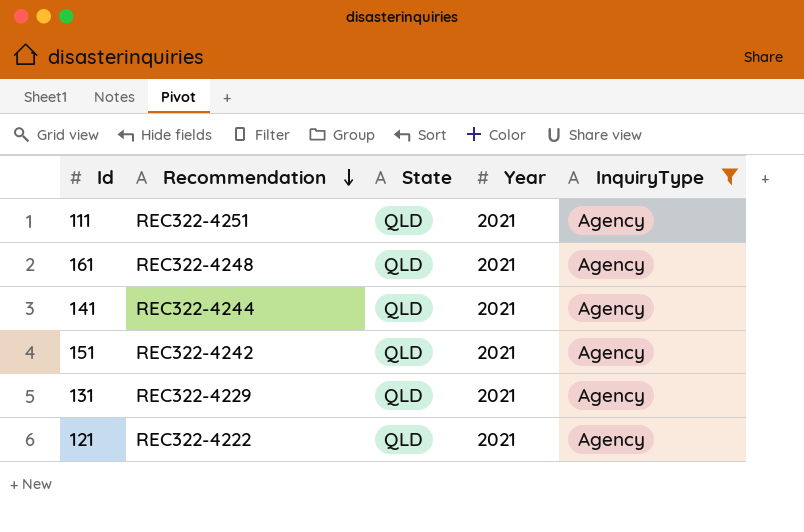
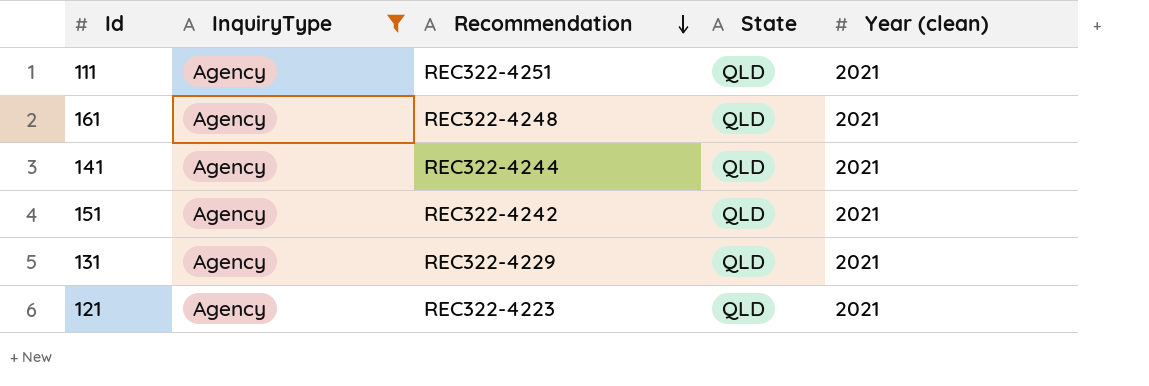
column InquiryType | position: 5 -> 2
column name: Year -> Year (clean)
121 | Recommendation: REC322-4222 -> REC322-4223

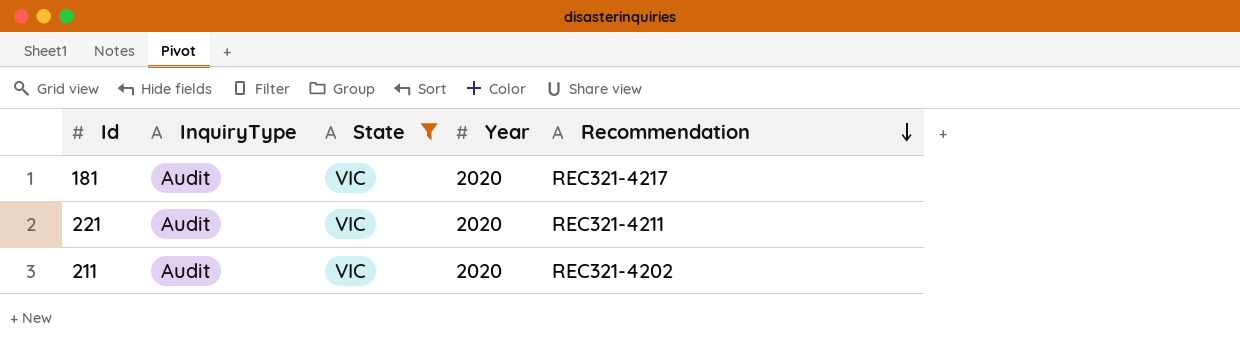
filter: InquiryType = Agency -> State = VIC
column name: Year (clean) -> Year
column Recommendation | position: 3 -> 5

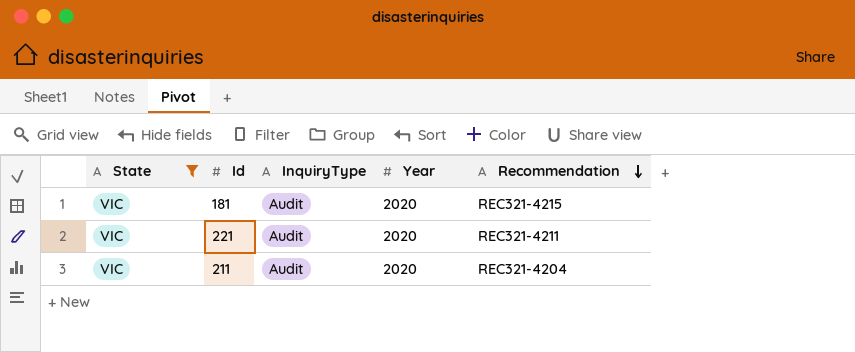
column State | position: 3 -> 1
181 | Recommendation: REC321-4217 -> REC321-4215
211 | Recommendation: REC321-4202 -> REC321-4204

